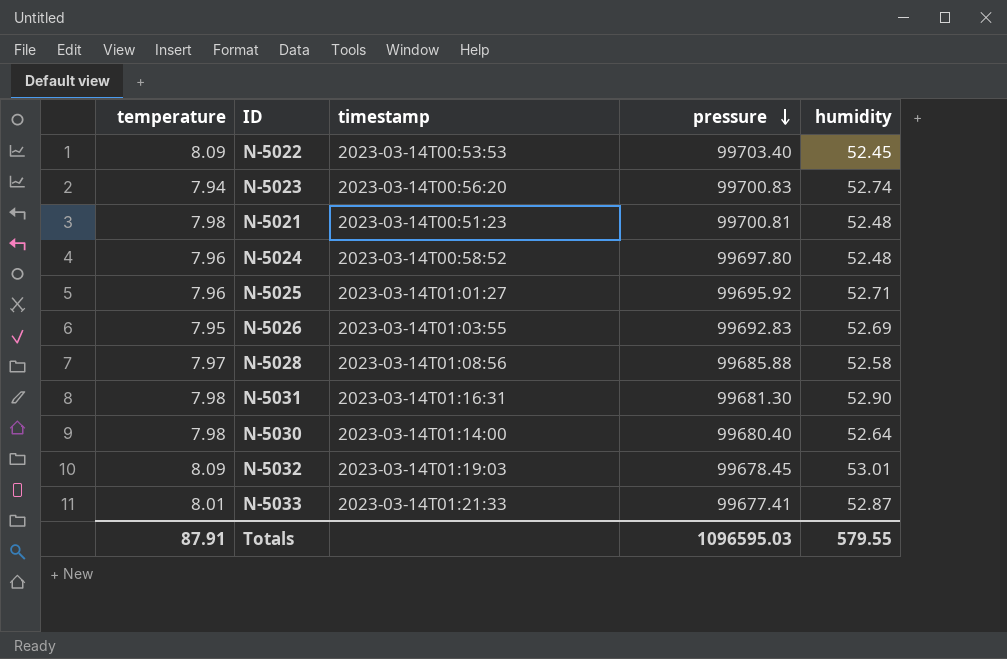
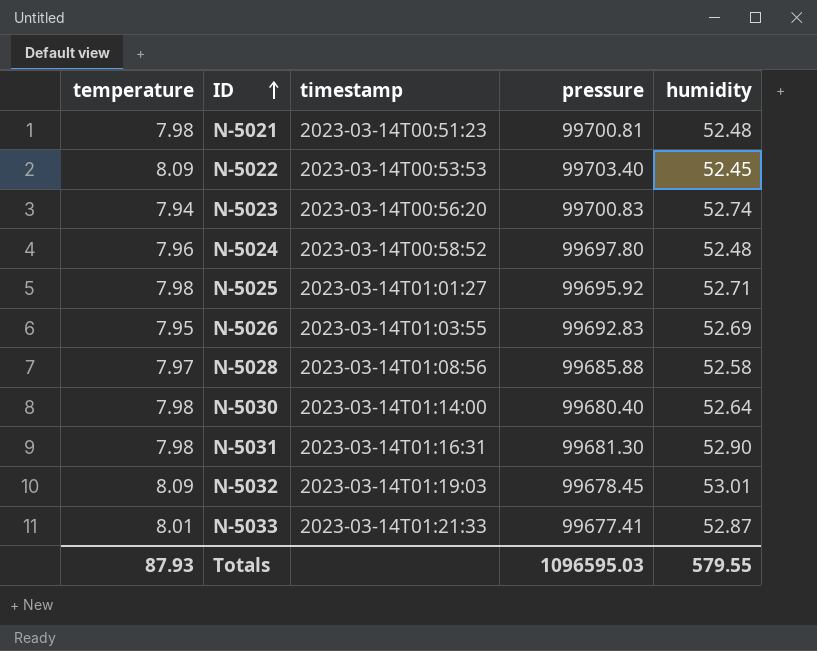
row order: pressure descending -> ID ascending
N-5025 | temperature: 7.96 -> 7.98
Totals | temperature: 87.91 -> 87.93

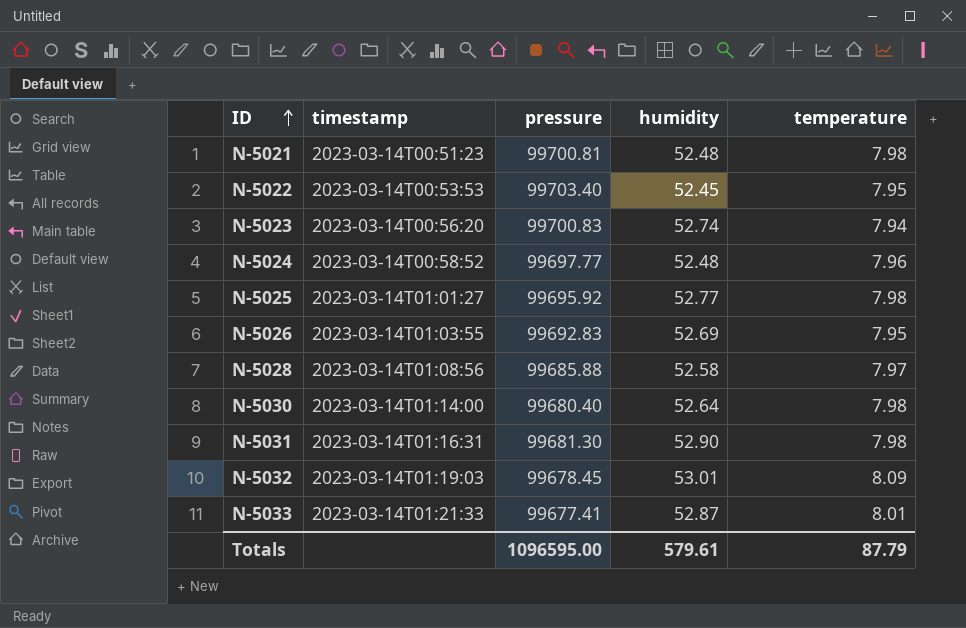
column temperature | position: 1 -> 5
N-5022 | temperature: 8.09 -> 7.95
N-5024 | pressure: 99697.80 -> 99697.77
N-5025 | humidity: 52.71 -> 52.77
Totals | pressure: 1096595.03 -> 1096595.00
Totals | humidity: 579.55 -> 579.61
Totals | temperature: 87.93 -> 87.79

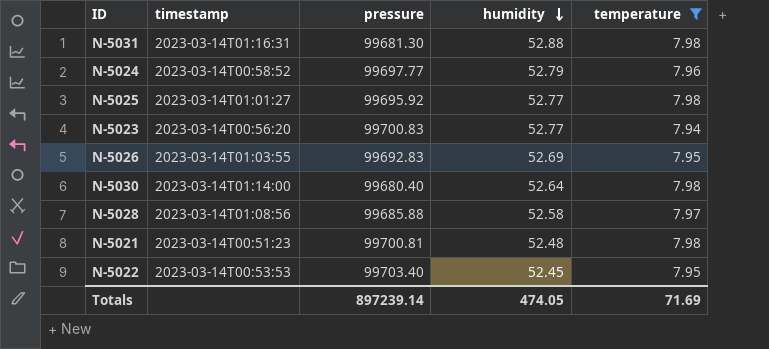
filter: none -> temperature <= 7.98
row order: ID ascending -> humidity descending
N-5031 | humidity: 52.90 -> 52.88
N-5024 | humidity: 52.48 -> 52.79
N-5023 | humidity: 52.74 -> 52.77
Totals | pressure: 1096595.00 -> 897239.14
Totals | humidity: 579.61 -> 474.05
Totals | temperature: 87.79 -> 71.69

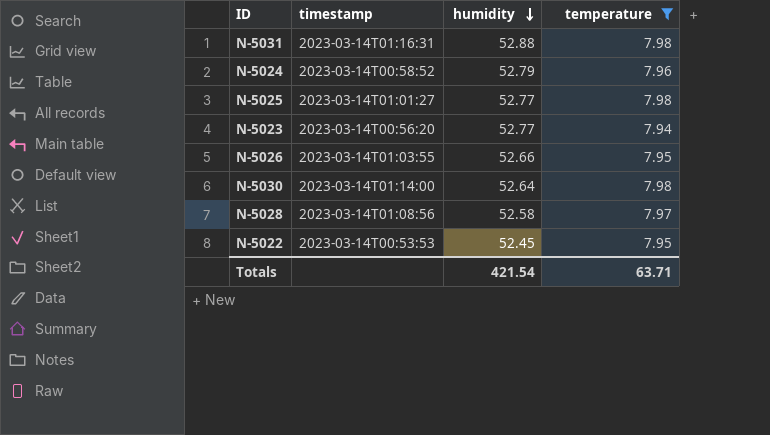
column pressure | position: 3 -> none
row N-5021: 2023-03-14T00:51:23 | 99700.81 | 52.48 | 7.98 -> none
N-5026 | humidity: 52.69 -> 52.66
Totals | humidity: 474.05 -> 421.54
Totals | temperature: 71.69 -> 63.71

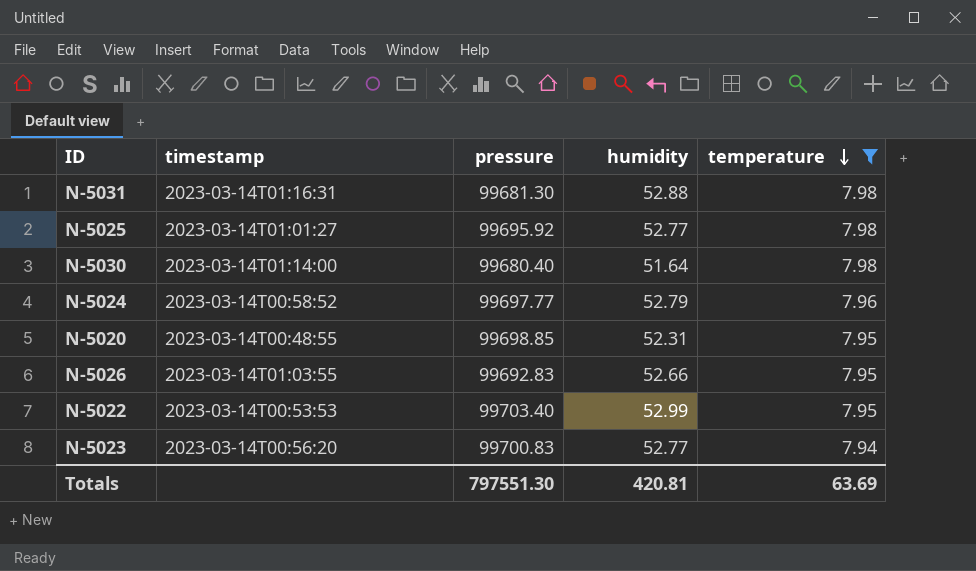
row order: humidity descending -> temperature descending
column pressure | position: none -> 3
row N-5028: 2023-03-14T01:08:56 | 52.58 | 7.97 -> none
N-5030 | humidity: 52.64 -> 51.64
row N-5020: none -> 2023-03-14T00:48:55 | 99698.85 | 52.31 | 7.95
N-5022 | humidity: 52.45 -> 52.99
Totals | humidity: 421.54 -> 420.81
Totals | temperature: 63.71 -> 63.69

